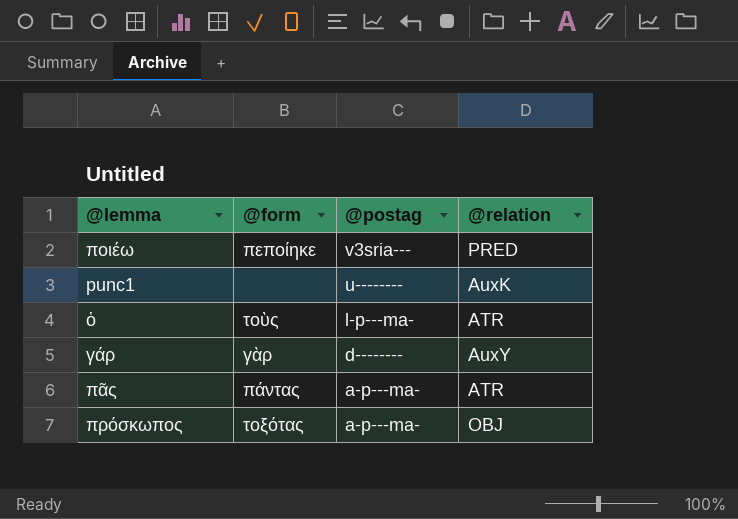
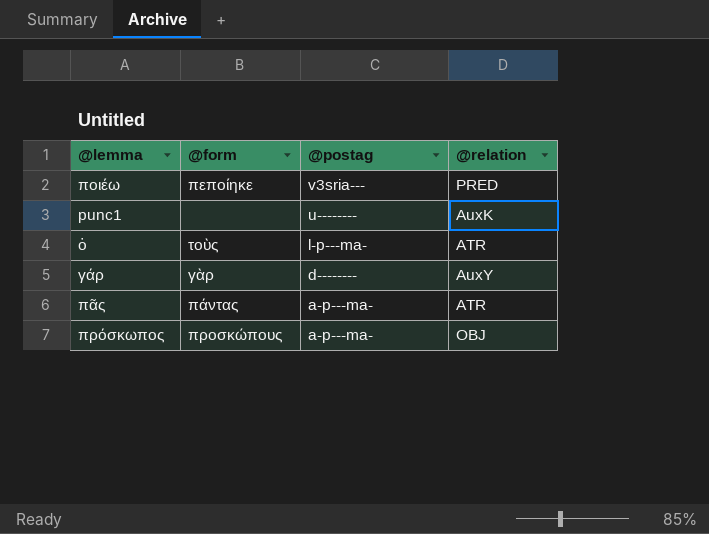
πρόσκωπος | @form: τοξότας -> προσκώπους

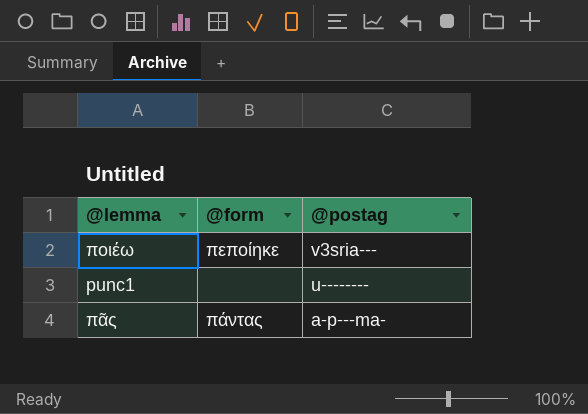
column @relation | position: 4 -> none
row ὁ: τοὺς | l-p---ma- | ATR -> none
row γάρ: γὰρ | d-------- | AuxY -> none
row πρόσκωπος: προσκώπους | a-p---ma- | OBJ -> none

